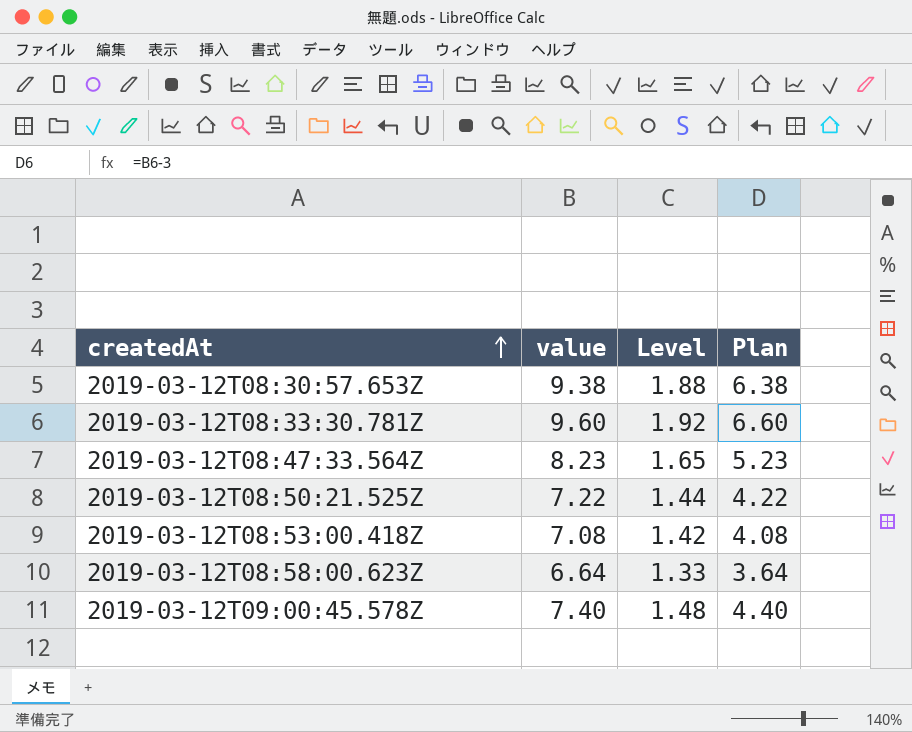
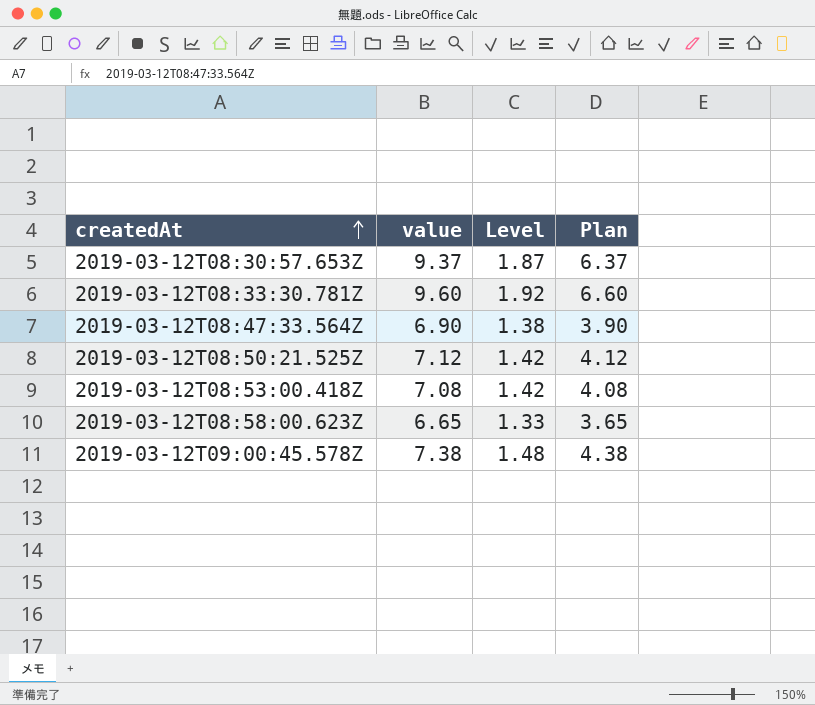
2019-03-12T08:30:57.653Z | value: 9.38 -> 9.37
2019-03-12T08:30:57.653Z | Level: 1.88 -> 1.87
2019-03-12T08:30:57.653Z | Plan: 6.38 -> 6.37
2019-03-12T08:47:33.564Z | value: 8.23 -> 6.90
2019-03-12T08:47:33.564Z | Level: 1.65 -> 1.38
2019-03-12T08:47:33.564Z | Plan: 5.23 -> 3.90
2019-03-12T08:50:21.525Z | value: 7.22 -> 7.12
2019-03-12T08:50:21.525Z | Level: 1.44 -> 1.42
2019-03-12T08:50:21.525Z | Plan: 4.22 -> 4.12
2019-03-12T08:58:00.623Z | value: 6.64 -> 6.65
2019-03-12T08:58:00.623Z | Plan: 3.64 -> 3.65
2019-03-12T09:00:45.578Z | value: 7.40 -> 7.38
2019-03-12T09:00:45.578Z | Plan: 4.40 -> 4.38

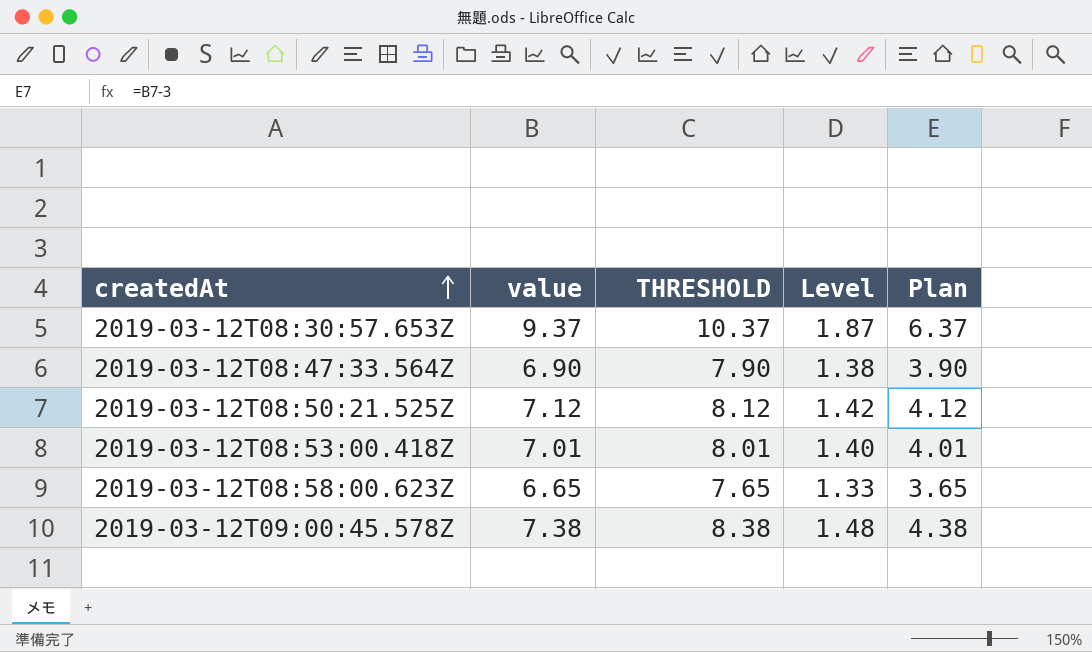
column THRESHOLD | formula: none -> [value] + 1
row 2019-03-12T08:33:30.781Z: 9.60 | 1.92 | 6.60 -> none
2019-03-12T08:53:00.418Z | value: 7.08 -> 7.01
2019-03-12T08:53:00.418Z | Level: 1.42 -> 1.40
2019-03-12T08:53:00.418Z | Plan: 4.08 -> 4.01

